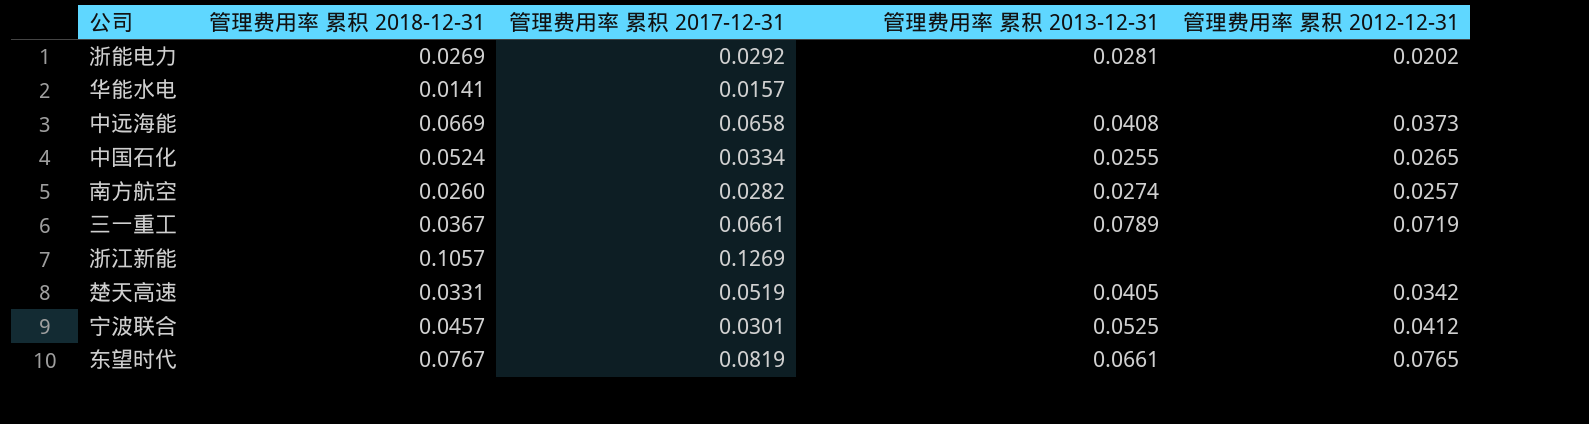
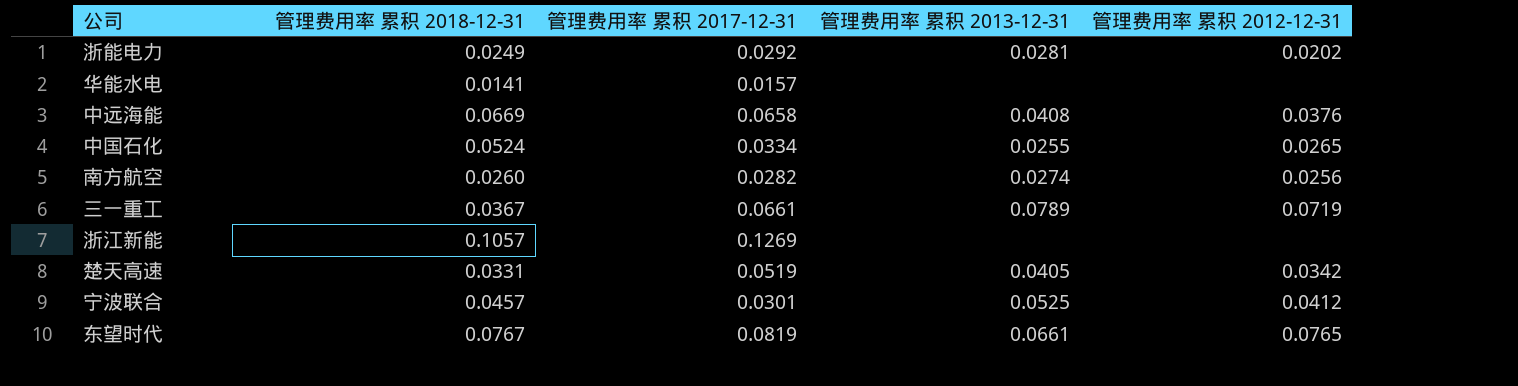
浙能电力 | 管理费用率 累积 2018-12-31: 0.0269 -> 0.0249
中远海能 | 管理费用率 累积 2012-12-31: 0.0373 -> 0.0376
南方航空 | 管理费用率 累积 2012-12-31: 0.0257 -> 0.0256

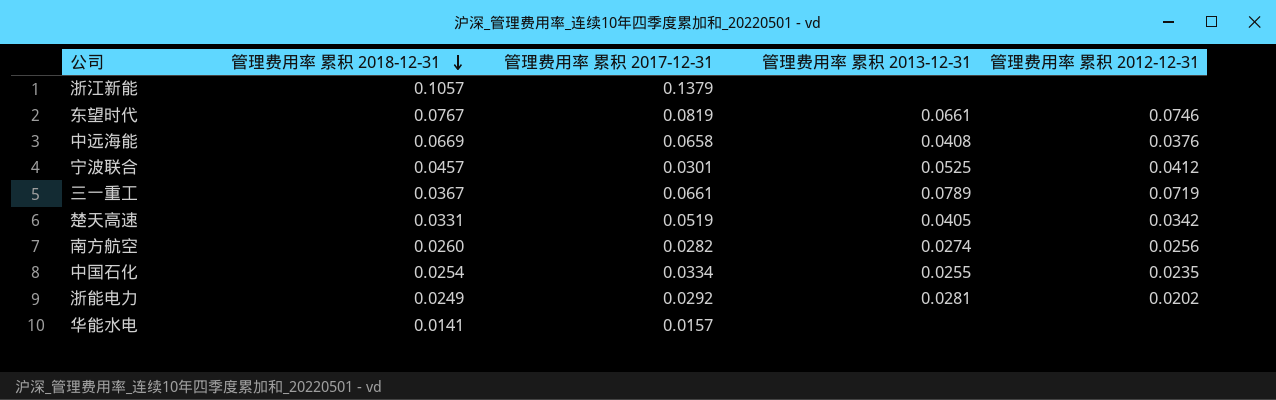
row order: none -> 管理费用率 累积 2018-12-31 descending
浙江新能 | 管理费用率 累积 2017-12-31: 0.1269 -> 0.1379
东望时代 | 管理费用率 累积 2012-12-31: 0.0765 -> 0.0746
中国石化 | 管理费用率 累积 2018-12-31: 0.0524 -> 0.0254
中国石化 | 管理费用率 累积 2012-12-31: 0.0265 -> 0.0235

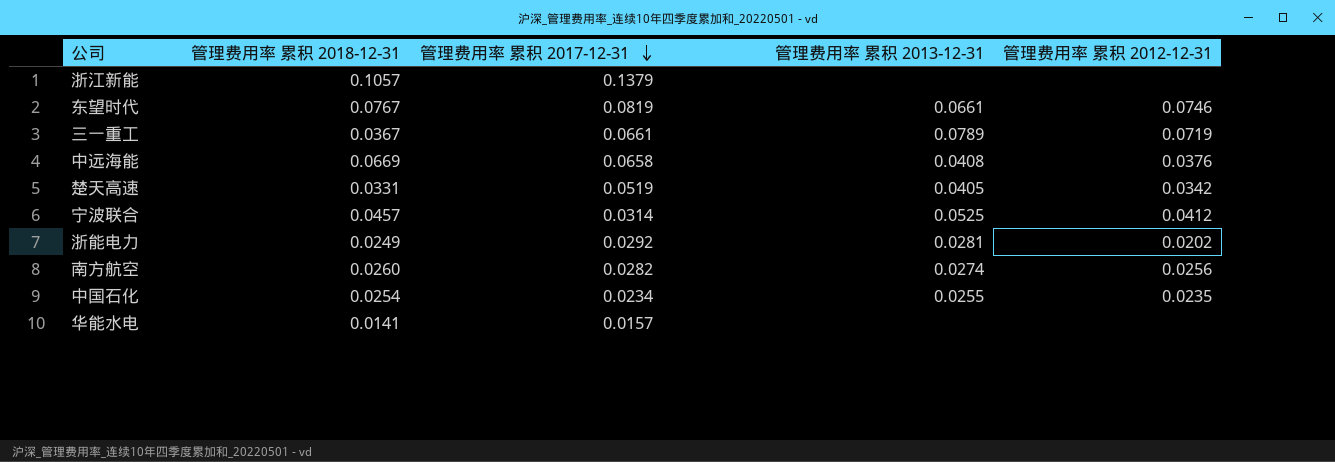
row order: 管理费用率 累积 2018-12-31 descending -> 管理费用率 累积 2017-12-31 descending
宁波联合 | 管理费用率 累积 2017-12-31: 0.0301 -> 0.0314
中国石化 | 管理费用率 累积 2017-12-31: 0.0334 -> 0.0234

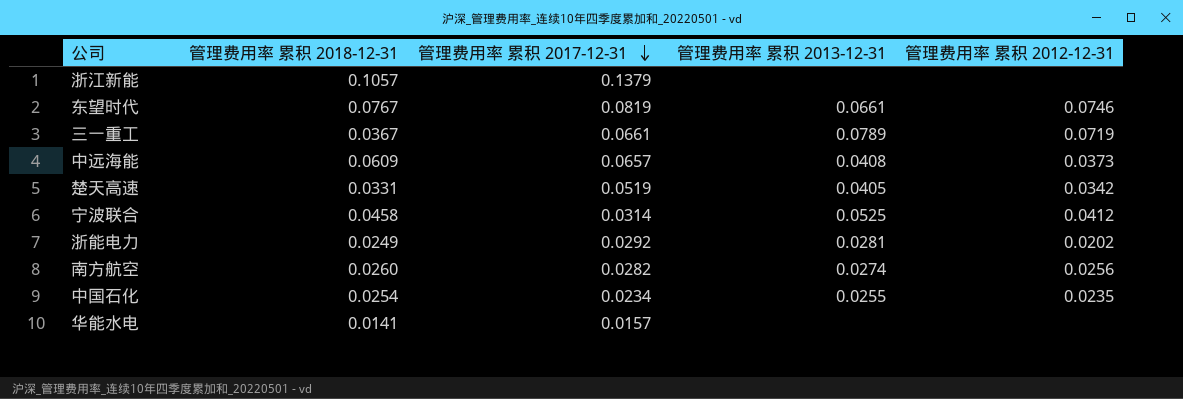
中远海能 | 管理费用率 累积 2018-12-31: 0.0669 -> 0.0609
中远海能 | 管理费用率 累积 2017-12-31: 0.0658 -> 0.0657
中远海能 | 管理费用率 累积 2012-12-31: 0.0376 -> 0.0373
宁波联合 | 管理费用率 累积 2018-12-31: 0.0457 -> 0.0458

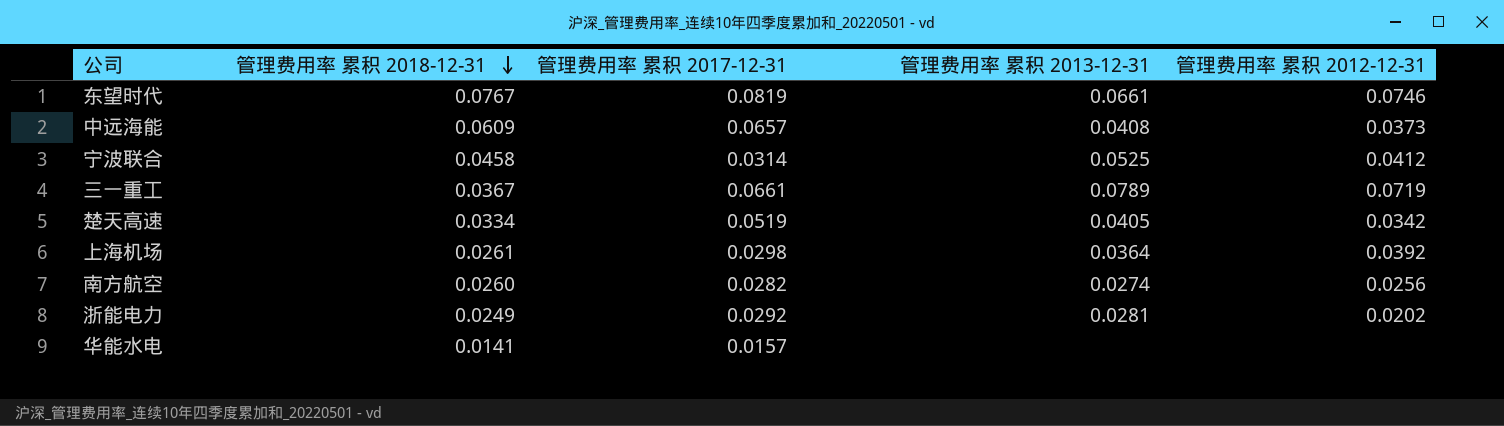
row order: 管理费用率 累积 2017-12-31 descending -> 管理费用率 累积 2018-12-31 descending
row 浙江新能: 0.1057 | 0.1379 | none | none -> none
row 中国石化: 0.0254 | 0.0234 | 0.0255 | 0.0235 -> none
楚天高速 | 管理费用率 累积 2018-12-31: 0.0331 -> 0.0334
row 上海机场: none -> 0.0261 | 0.0298 | 0.0364 | 0.0392

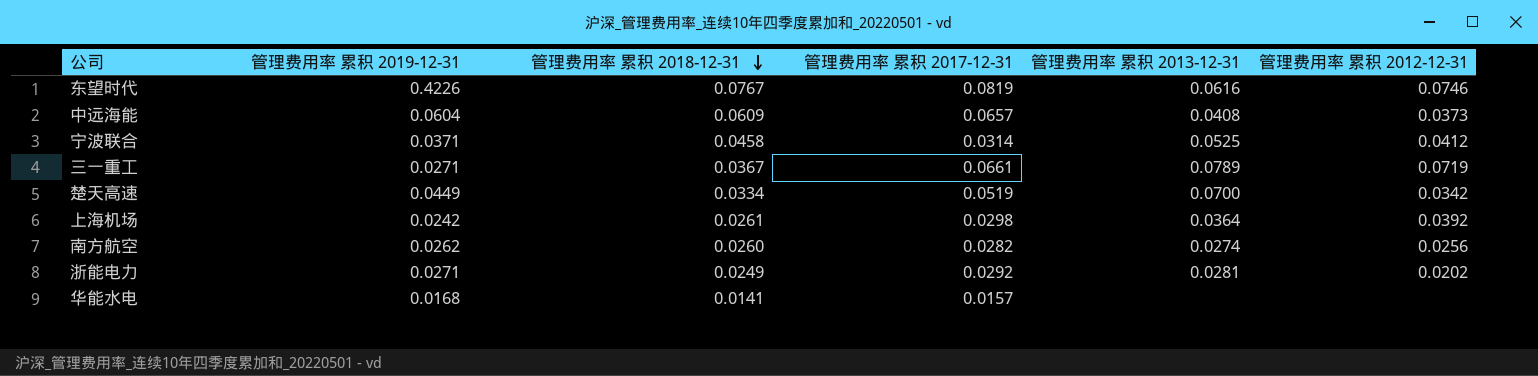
column 管理费用率 累积 2019-12-31 | position: none -> 2
东望时代 | 管理费用率 累积 2013-12-31: 0.0661 -> 0.0616
楚天高速 | 管理费用率 累积 2013-12-31: 0.0405 -> 0.0700

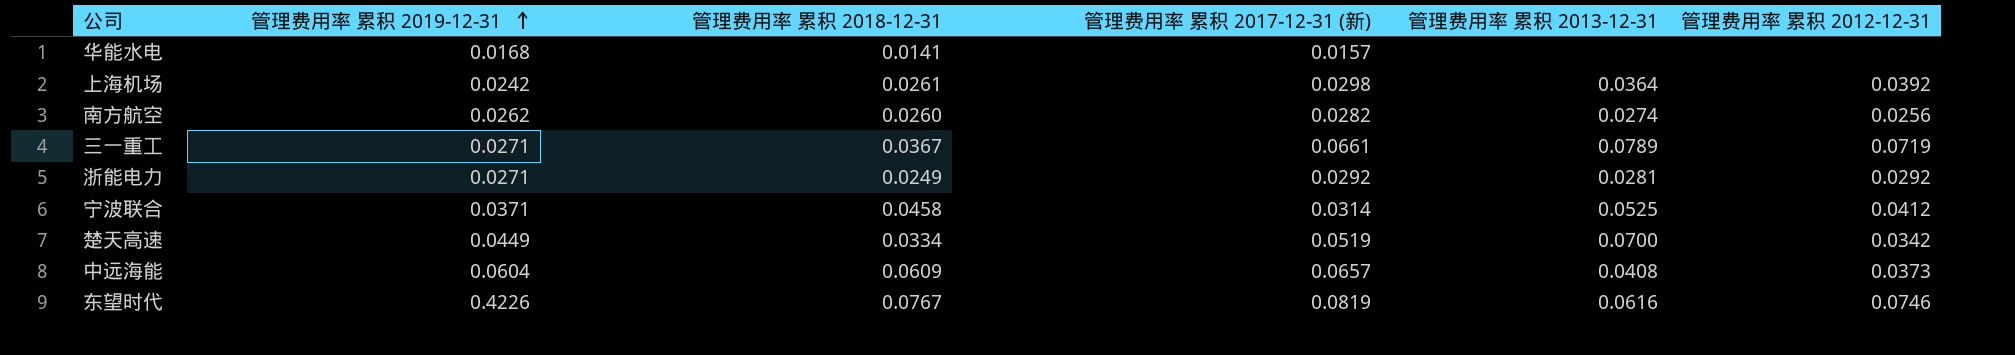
row order: 管理费用率 累积 2018-12-31 descending -> 管理费用率 累积 2019-12-31 ascending
column name: 管理费用率 累积 2017-12-31 -> 管理费用率 累积 2017-12-31 (新)
浙能电力 | 管理费用率 累积 2012-12-31: 0.0202 -> 0.0292

